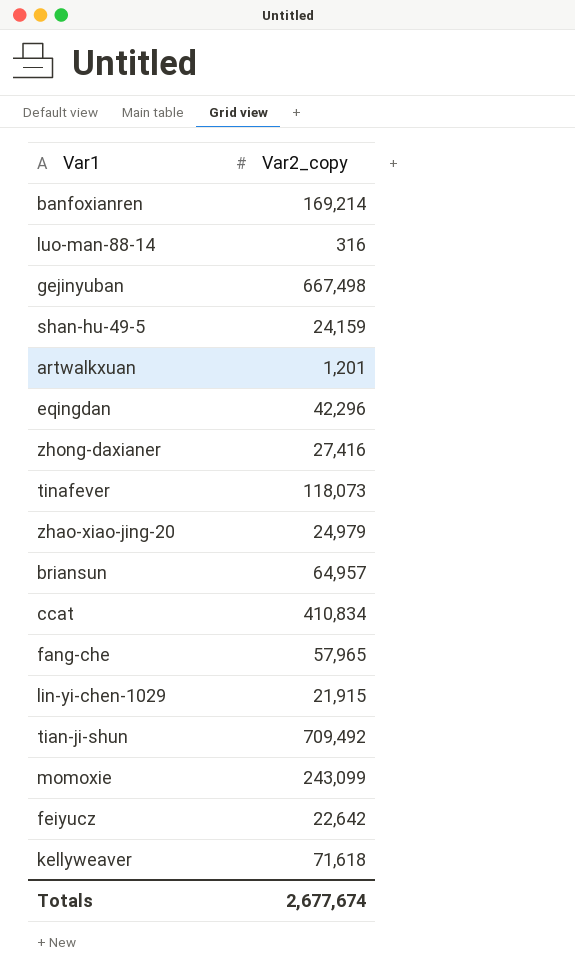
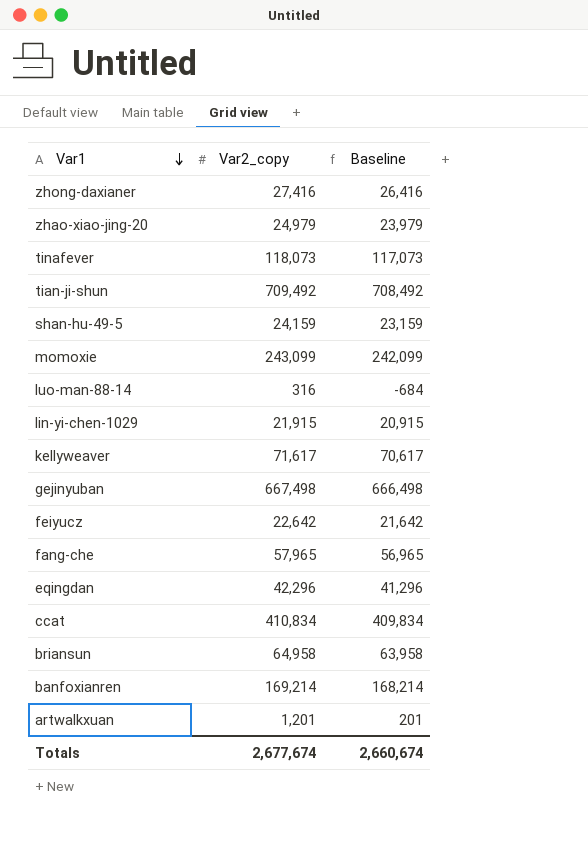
row order: none -> Var1 descending
column Baseline | formula: none -> [Var2_copy] - 1000
kellyweaver | Var2_copy: 71,618 -> 71,617
briansun | Var2_copy: 64,957 -> 64,958

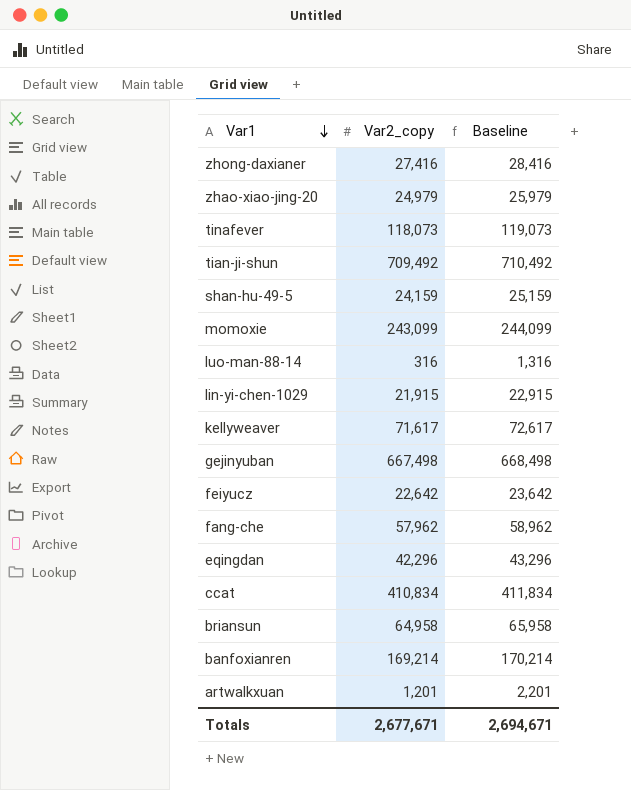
column Baseline | formula: [Var2_copy] - 1000 -> [Var2_copy] + 1000
fang-che | Var2_copy: 57,965 -> 57,962
Totals | Var2_copy: 2,677,674 -> 2,677,671
Totals | Baseline: 2,660,674 -> 2,694,671

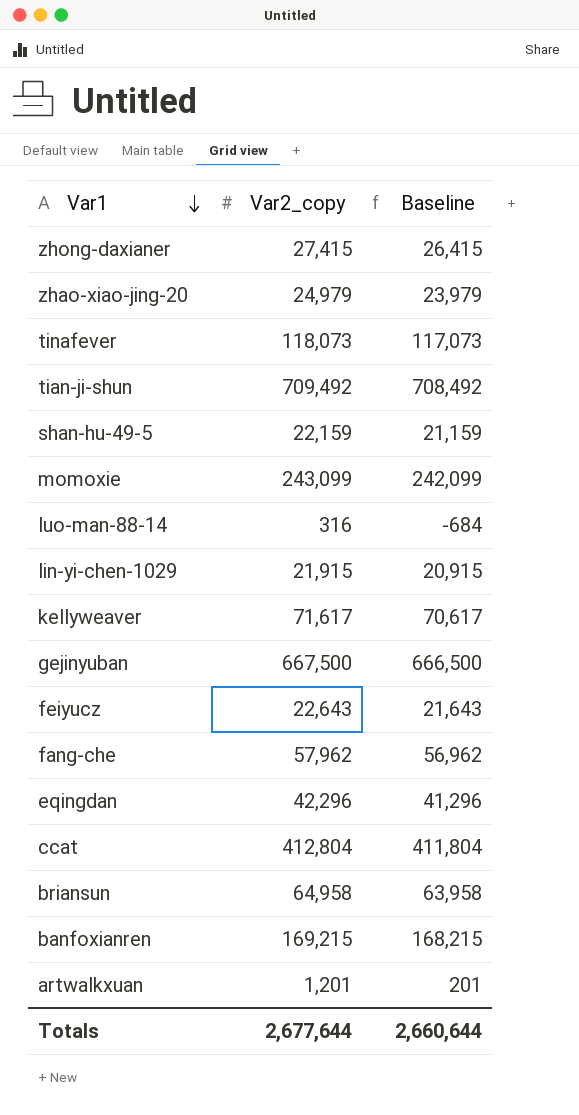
column Baseline | formula: [Var2_copy] + 1000 -> [Var2_copy] - 1000
zhong-daxianer | Var2_copy: 27,416 -> 27,415
shan-hu-49-5 | Var2_copy: 24,159 -> 22,159
gejinyuban | Var2_copy: 667,498 -> 667,500
feiyucz | Var2_copy: 22,642 -> 22,643
ccat | Var2_copy: 410,834 -> 412,804
banfoxianren | Var2_copy: 169,214 -> 169,215
Totals | Var2_copy: 2,677,671 -> 2,677,644
Totals | Baseline: 2,694,671 -> 2,660,644

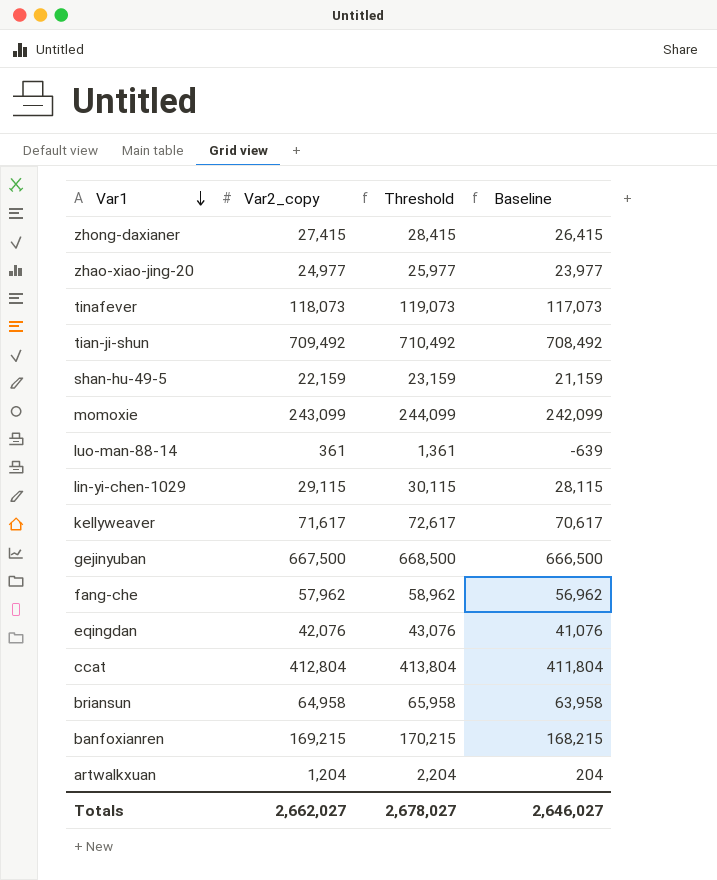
column Threshold | formula: none -> [Var2_copy] + 1000
row feiyucz: 22,643 | 21,643 -> none
zhao-xiao-jing-20 | Var2_copy: 24,979 -> 24,977
zhao-xiao-jing-20 | Baseline: 23,979 -> 23,977
luo-man-88-14 | Var2_copy: 316 -> 361
luo-man-88-14 | Baseline: -684 -> -639
lin-yi-chen-1029 | Var2_copy: 21,915 -> 29,115
lin-yi-chen-1029 | Baseline: 20,915 -> 28,115
eqingdan | Var2_copy: 42,296 -> 42,076
eqingdan | Baseline: 41,296 -> 41,076
artwalkxuan | Var2_copy: 1,201 -> 1,204
artwalkxuan | Baseline: 201 -> 204
Totals | Var2_copy: 2,677,644 -> 2,662,027
Totals | Baseline: 2,660,644 -> 2,646,027

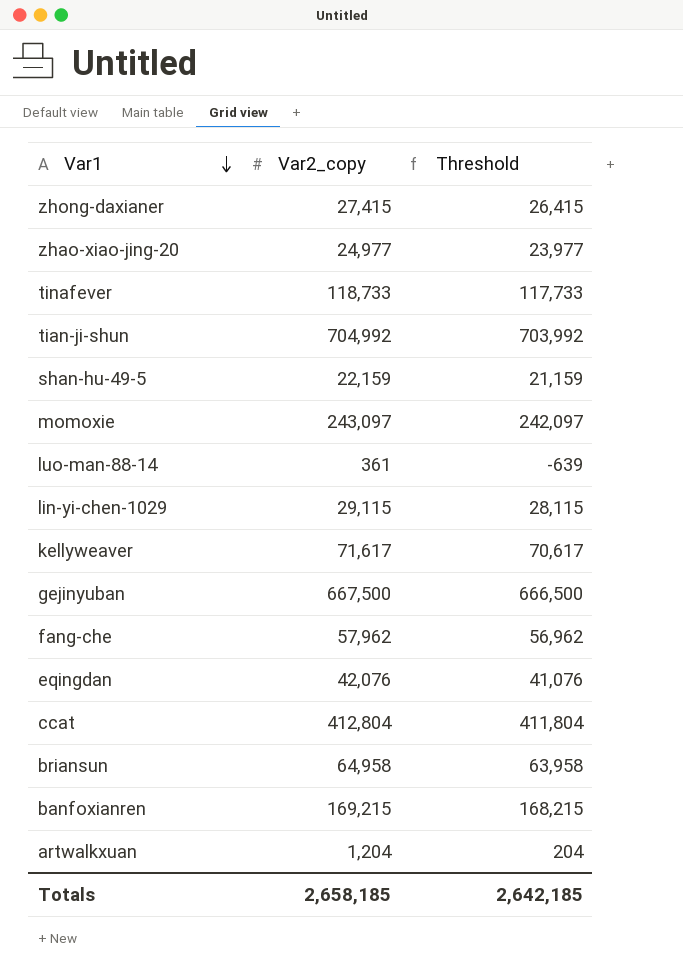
column Baseline | formula: [Var2_copy] - 1000 -> none
column Threshold | formula: [Var2_copy] + 1000 -> [Var2_copy] - 1000
tinafever | Var2_copy: 118,073 -> 118,733
tian-ji-shun | Var2_copy: 709,492 -> 704,992
momoxie | Var2_copy: 243,099 -> 243,097
Totals | Var2_copy: 2,662,027 -> 2,658,185
Totals | Threshold: 2,678,027 -> 2,642,185

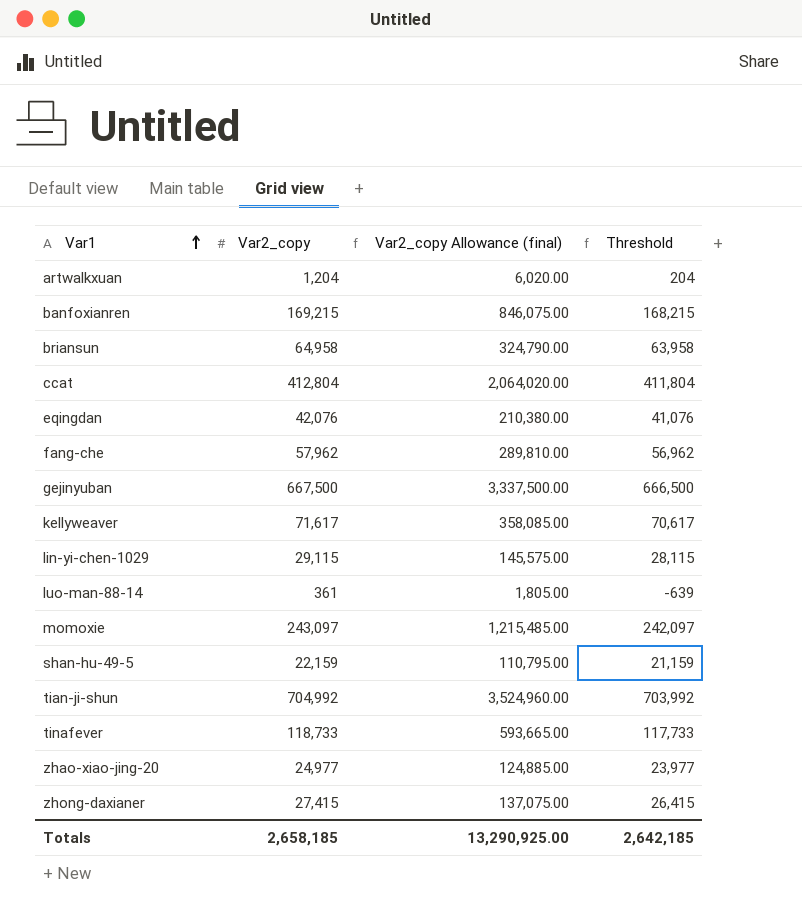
row order: Var1 descending -> Var1 ascending
column Var2_copy Allowance (final) | formula: none -> [Var2_copy] * 5

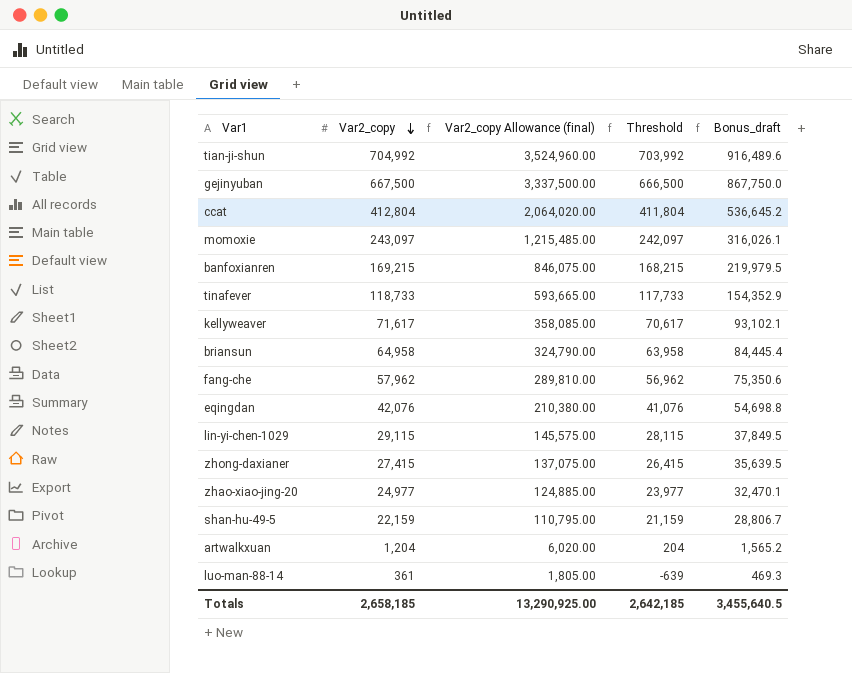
row order: Var1 ascending -> Var2_copy descending
column Bonus_draft | formula: none -> [Var2_copy] * 1.3

